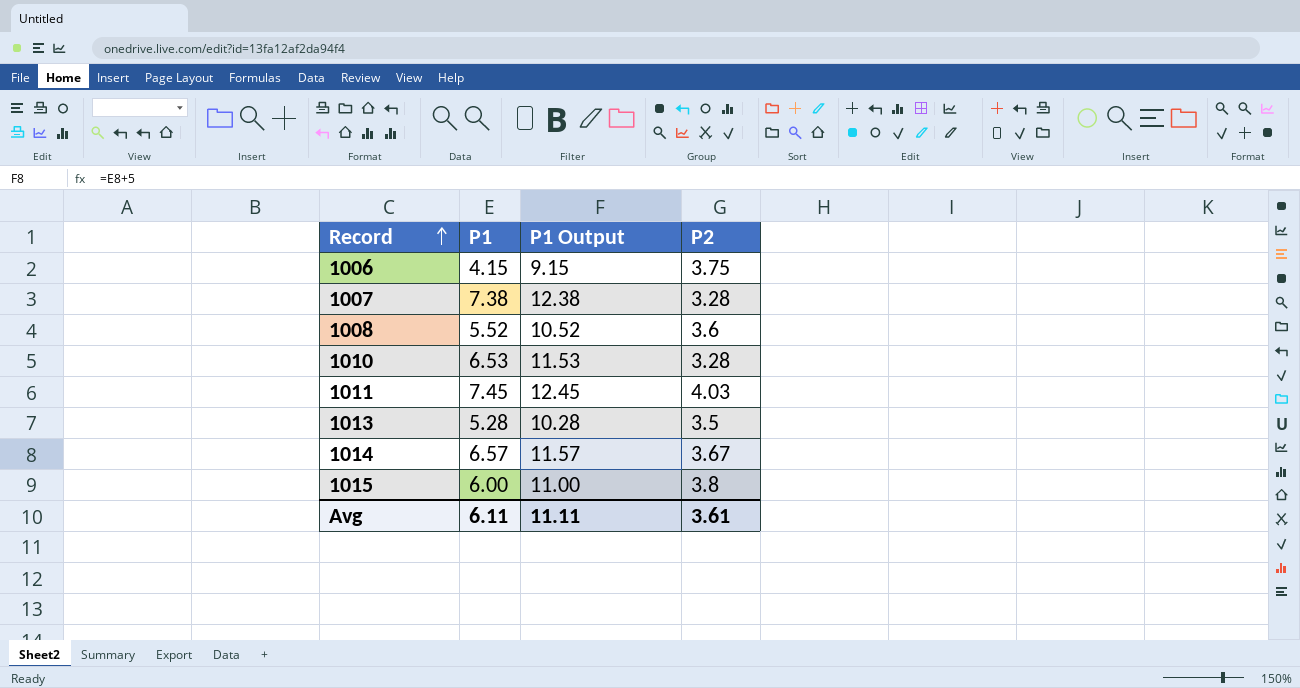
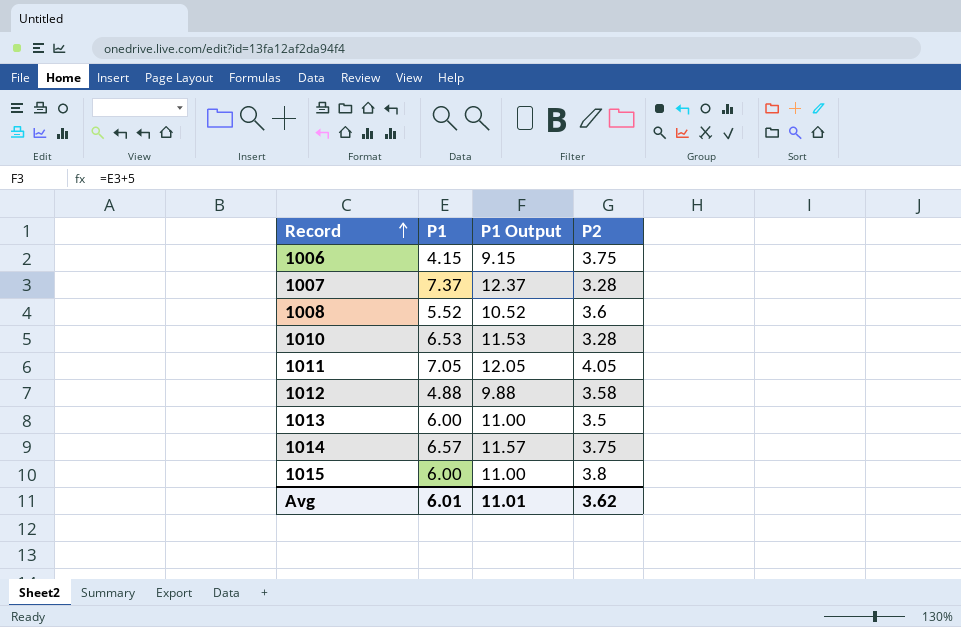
1007 | P1: 7.38 -> 7.37
1007 | P1 Output: 12.38 -> 12.37
1011 | P1: 7.45 -> 7.05
1011 | P1 Output: 12.45 -> 12.05
1011 | P2: 4.03 -> 4.05
row 1012: none -> 4.88 | 9.88 | 3.58
1013 | P1: 5.28 -> 6.00
1013 | P1 Output: 10.28 -> 11.00
1014 | P2: 3.67 -> 3.75
Avg | P1: 6.11 -> 6.01
Avg | P1 Output: 11.11 -> 11.01
Avg | P2: 3.61 -> 3.62

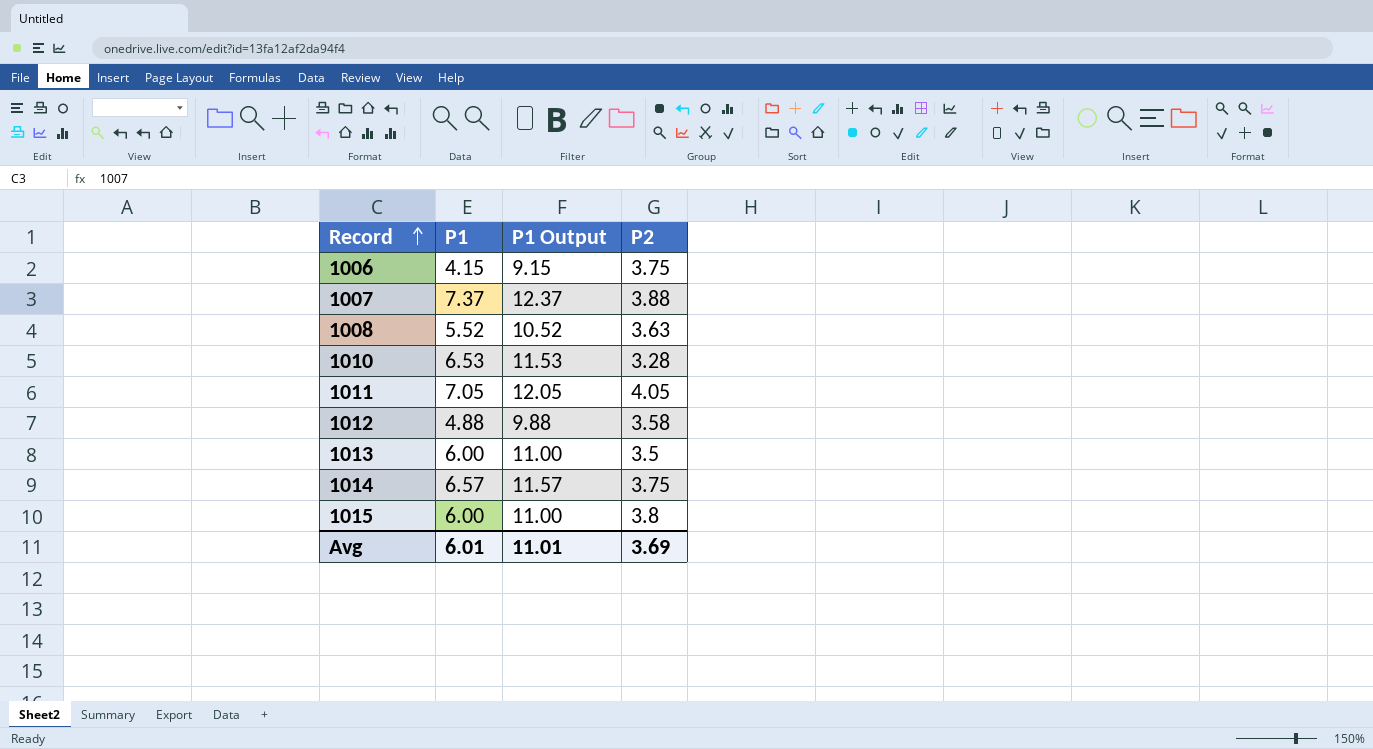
1007 | P2: 3.28 -> 3.88
1008 | P2: 3.6 -> 3.63
Avg | P2: 3.62 -> 3.69

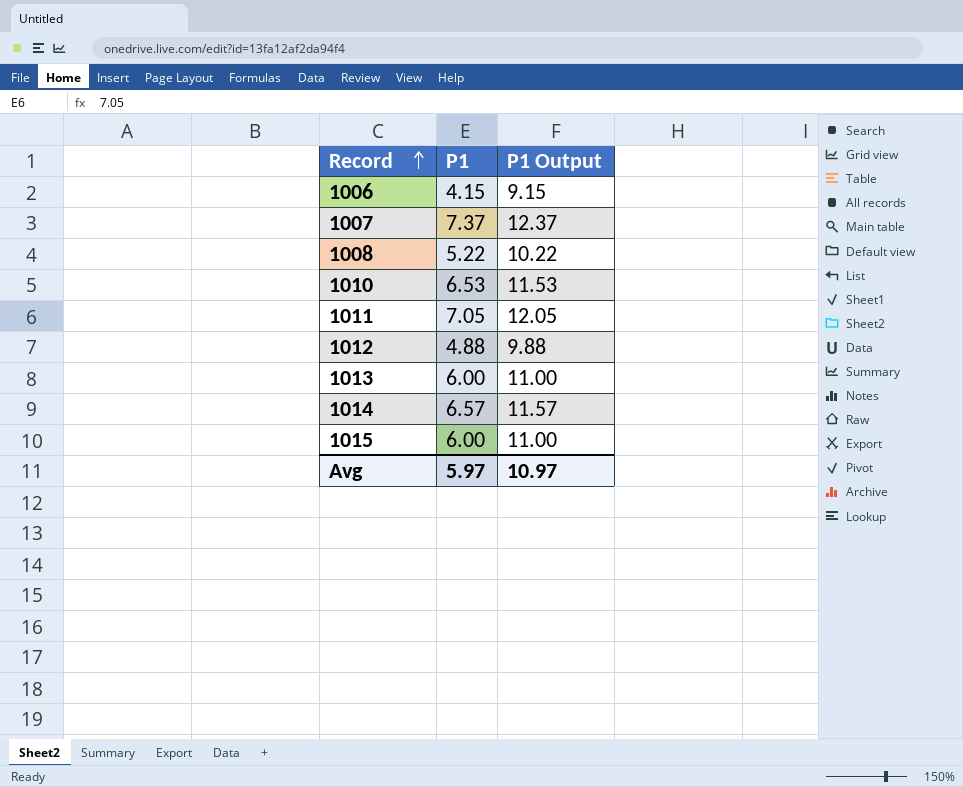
column P2 | position: 4 -> none
1008 | P1: 5.52 -> 5.22
1008 | P1 Output: 10.52 -> 10.22
Avg | P1: 6.01 -> 5.97
Avg | P1 Output: 11.01 -> 10.97

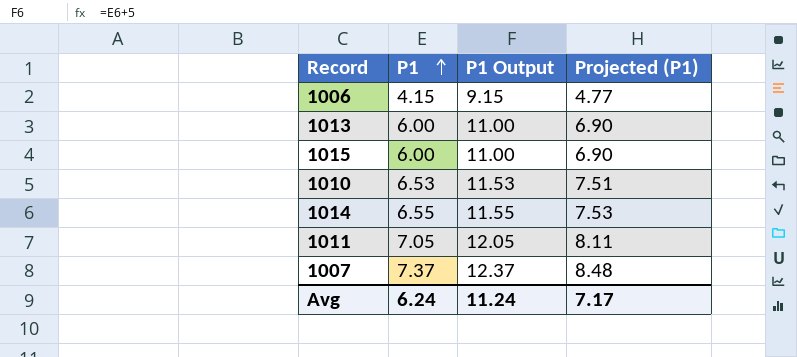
row order: Record ascending -> P1 ascending
column Projected (P1) | formula: none -> [P1] * 1.15
row 1008: 5.22 | 10.22 -> none
row 1012: 4.88 | 9.88 -> none
1014 | P1: 6.57 -> 6.55
1014 | P1 Output: 11.57 -> 11.55
Avg | P1: 5.97 -> 6.24
Avg | P1 Output: 10.97 -> 11.24

